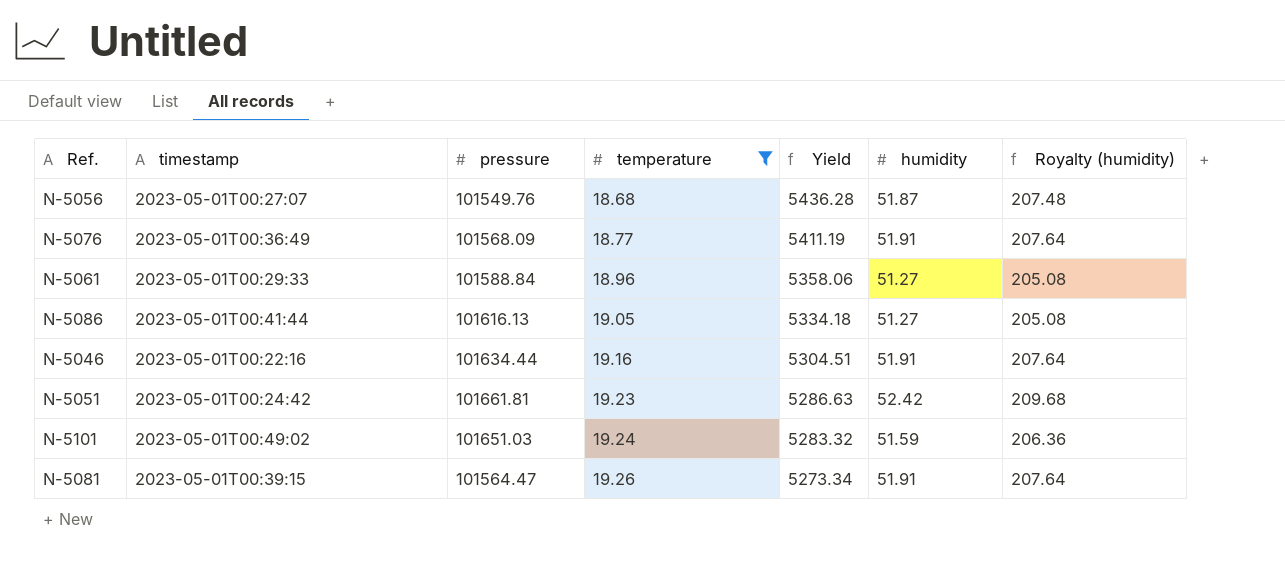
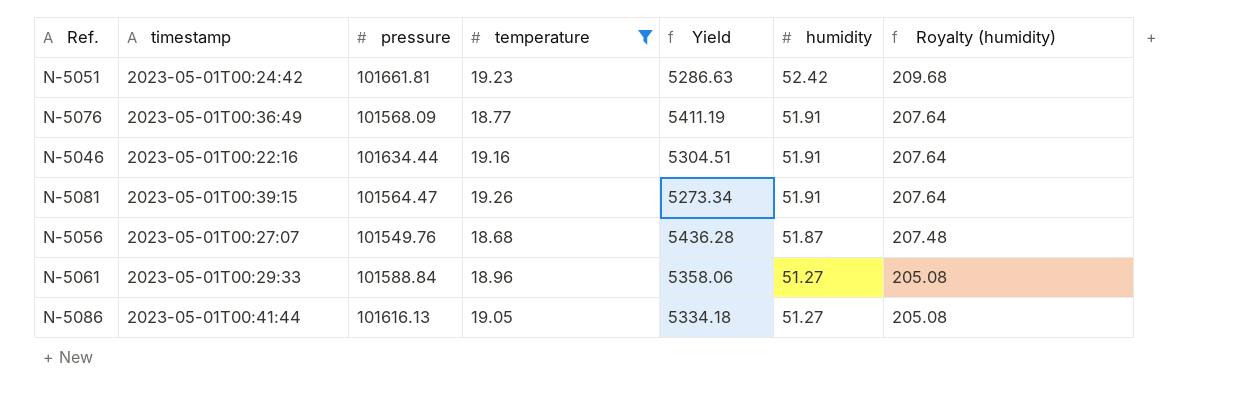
row order: temperature ascending -> humidity descending
row N-5101: 2023-05-01T00:49:02 | 101651.03 | 19.24 | 5283.32 | 51.59 | 206.36 -> none

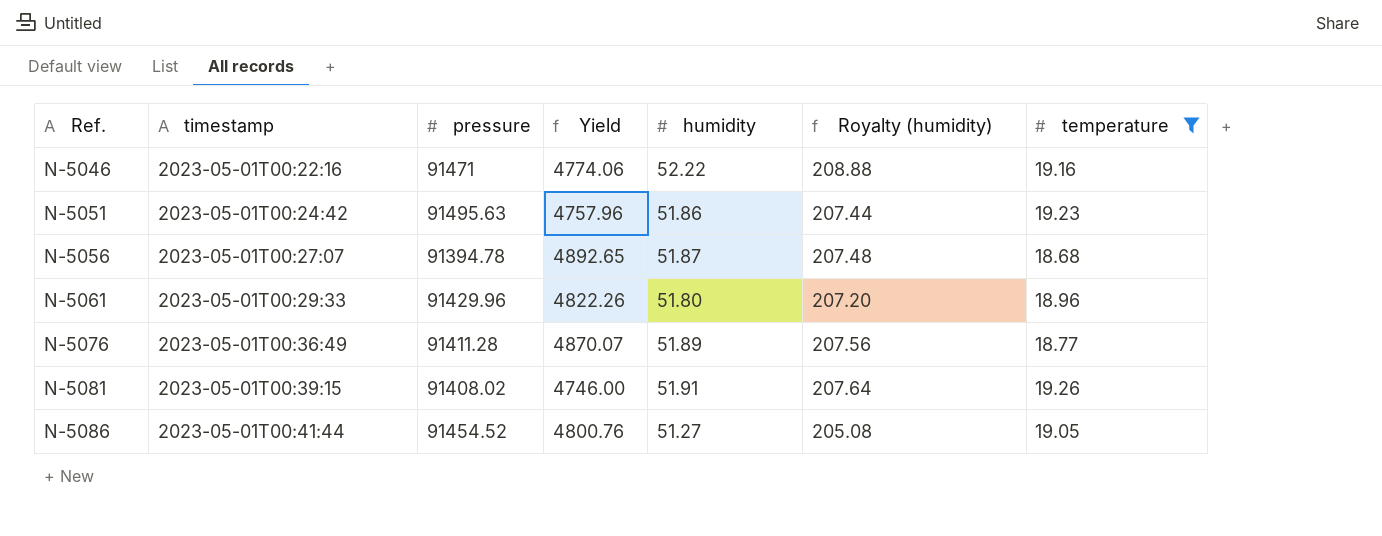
row order: humidity descending -> Ref. ascending
column temperature | position: 4 -> 7
N-5046 | pressure: 101634.44 -> 91471
N-5046 | Yield: 5304.51 -> 4774.06
N-5046 | humidity: 51.91 -> 52.22
N-5046 | Royalty (humidity): 207.64 -> 208.88
N-5051 | pressure: 101661.81 -> 91495.63
N-5051 | Yield: 5286.63 -> 4757.96
N-5051 | humidity: 52.42 -> 51.86
N-5051 | Royalty (humidity): 209.68 -> 207.44
N-5056 | pressure: 101549.76 -> 91394.78
N-5056 | Yield: 5436.28 -> 4892.65
N-5061 | pressure: 101588.84 -> 91429.96
N-5061 | Yield: 5358.06 -> 4822.26
N-5061 | humidity: 51.27 -> 51.80
N-5061 | Royalty (humidity): 205.08 -> 207.20
N-5076 | pressure: 101568.09 -> 91411.28
N-5076 | Yield: 5411.19 -> 4870.07
N-5076 | humidity: 51.91 -> 51.89
N-5076 | Royalty (humidity): 207.64 -> 207.56
N-5081 | pressure: 101564.47 -> 91408.02
N-5081 | Yield: 5273.34 -> 4746.00
N-5086 | pressure: 101616.13 -> 91454.52
N-5086 | Yield: 5334.18 -> 4800.76

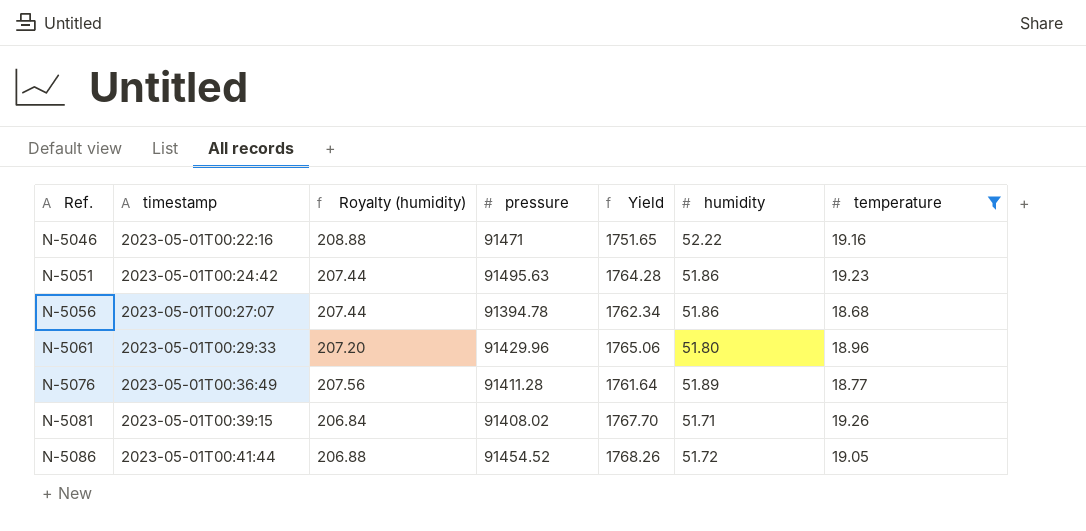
column Royalty (humidity) | position: 6 -> 3
column Yield | formula: [pressure] / [temperature] -> [pressure] / [humidity]
N-5056 | Royalty (humidity): 207.48 -> 207.44
N-5056 | humidity: 51.87 -> 51.86
N-5081 | Royalty (humidity): 207.64 -> 206.84
N-5081 | humidity: 51.91 -> 51.71
N-5086 | Royalty (humidity): 205.08 -> 206.88
N-5086 | humidity: 51.27 -> 51.72

